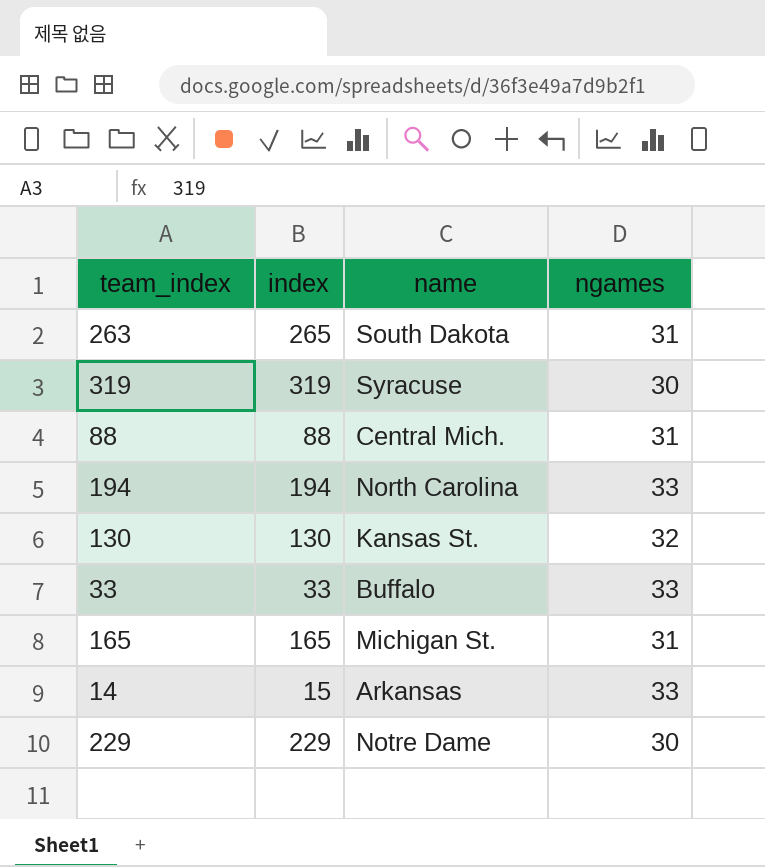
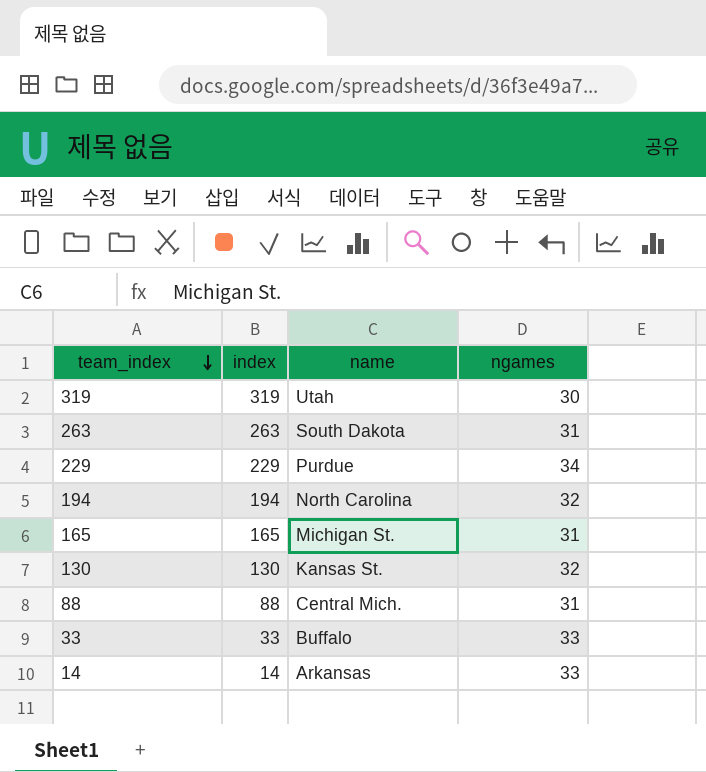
row order: none -> team_index descending
319 | name: Syracuse -> Utah
263 | index: 265 -> 263
229 | name: Notre Dame -> Purdue
229 | ngames: 30 -> 34
194 | ngames: 33 -> 32
14 | index: 15 -> 14

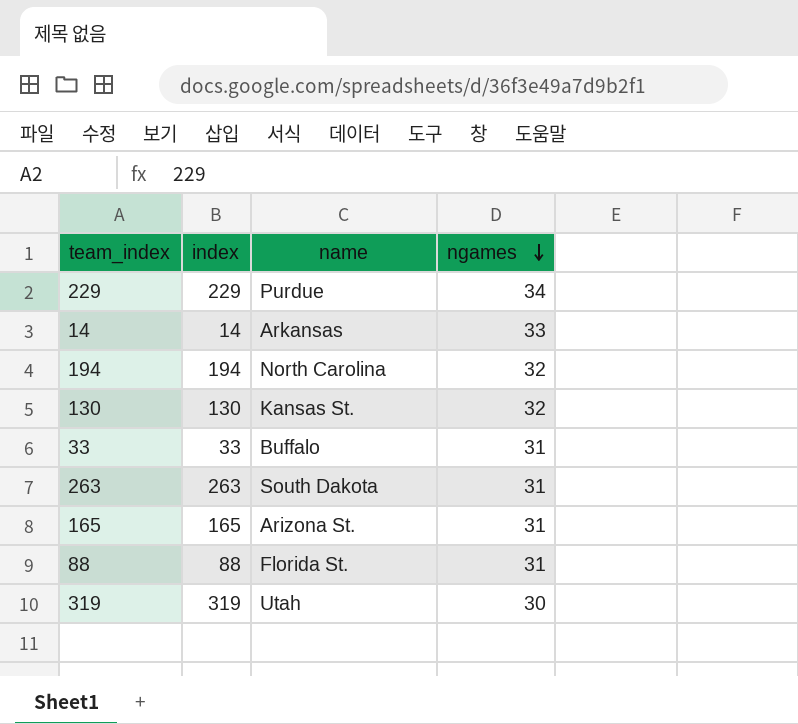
row order: team_index descending -> ngames descending
33 | ngames: 33 -> 31
165 | name: Michigan St. -> Arizona St.
88 | name: Central Mich. -> Florida St.

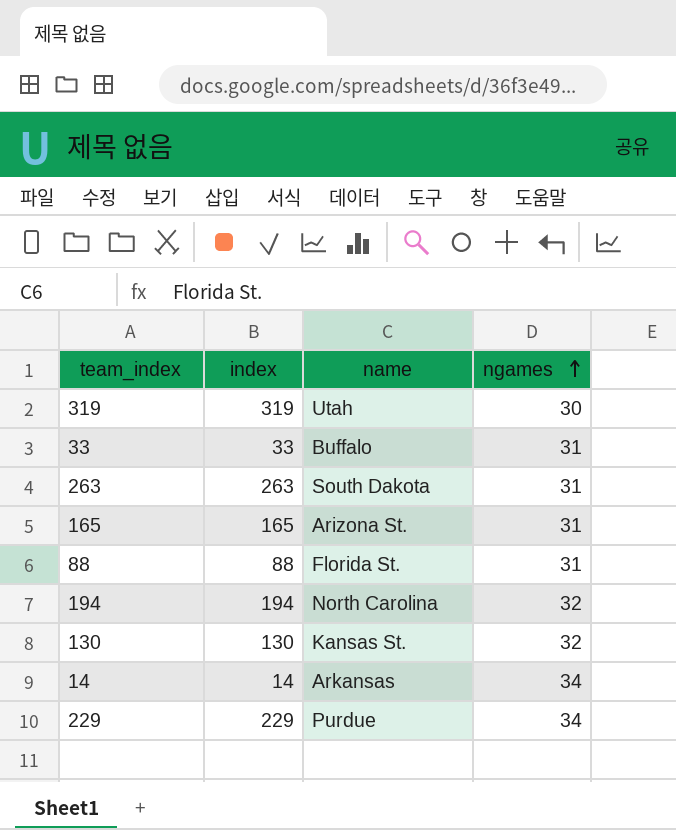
row order: ngames descending -> ngames ascending
14 | ngames: 33 -> 34

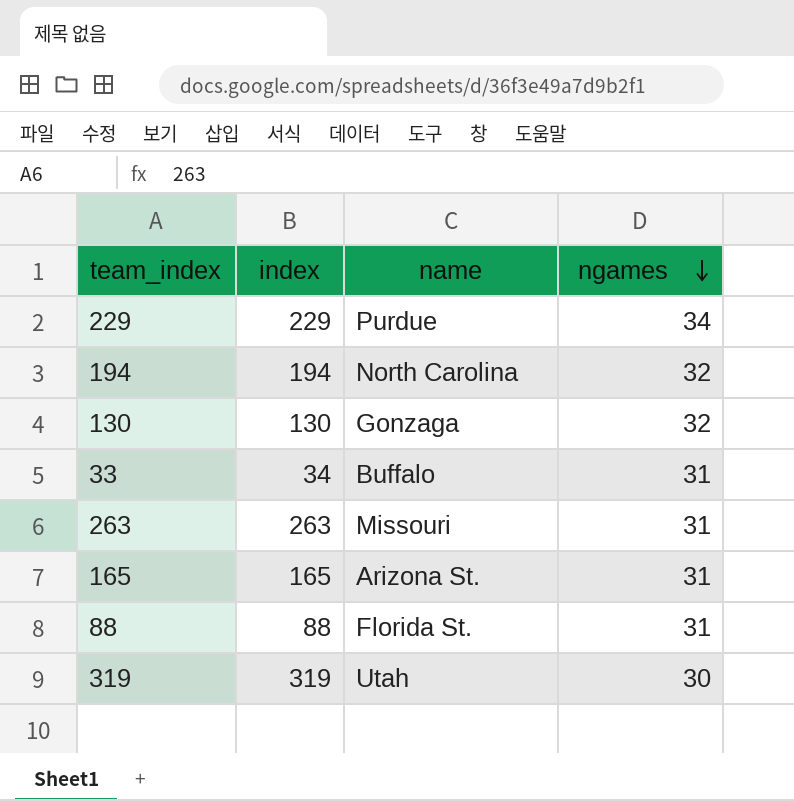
row order: ngames ascending -> ngames descending
row 14: 14 | Arkansas | 34 -> none
130 | name: Kansas St. -> Gonzaga
33 | index: 33 -> 34
263 | name: South Dakota -> Missouri

